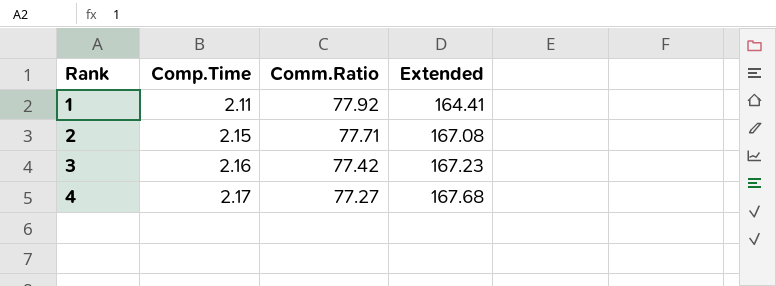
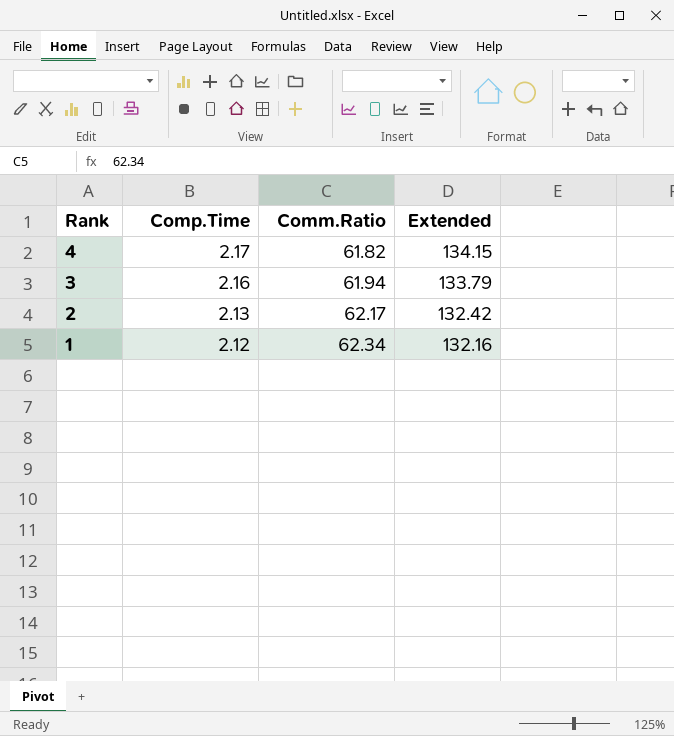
row order: Rank ascending -> Rank descending
4 | Comm.Ratio: 77.27 -> 61.82
4 | Extended: 167.68 -> 134.15
3 | Comm.Ratio: 77.42 -> 61.94
3 | Extended: 167.23 -> 133.79
2 | Comp.Time: 2.15 -> 2.13
2 | Comm.Ratio: 77.71 -> 62.17
2 | Extended: 167.08 -> 132.42
1 | Comp.Time: 2.11 -> 2.12
1 | Comm.Ratio: 77.92 -> 62.34
1 | Extended: 164.41 -> 132.16

